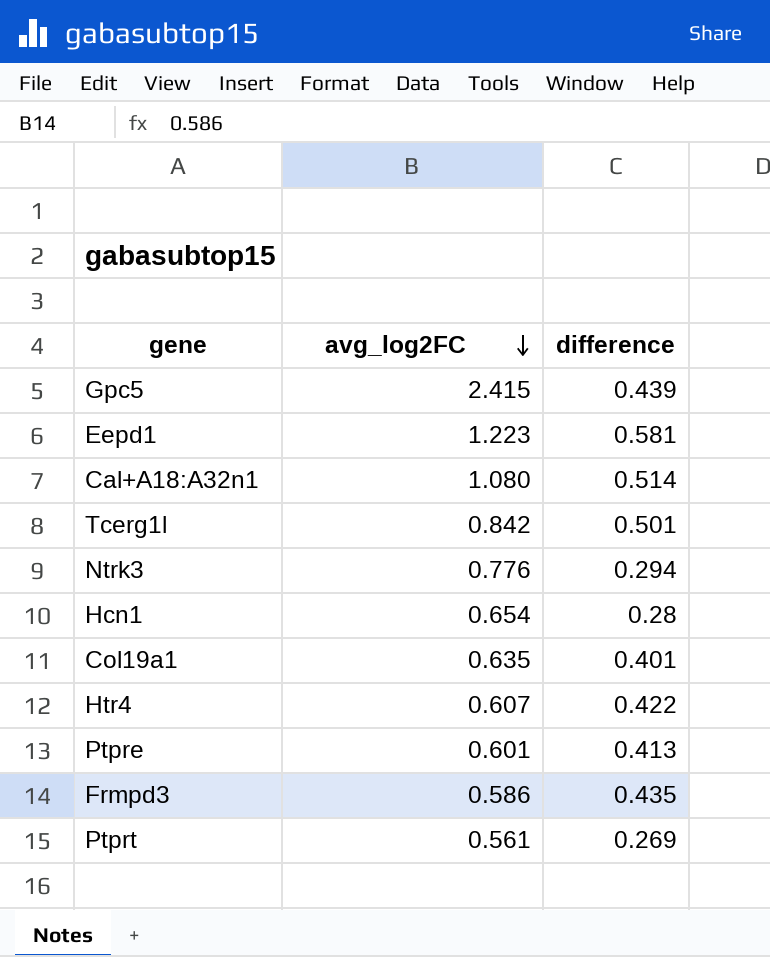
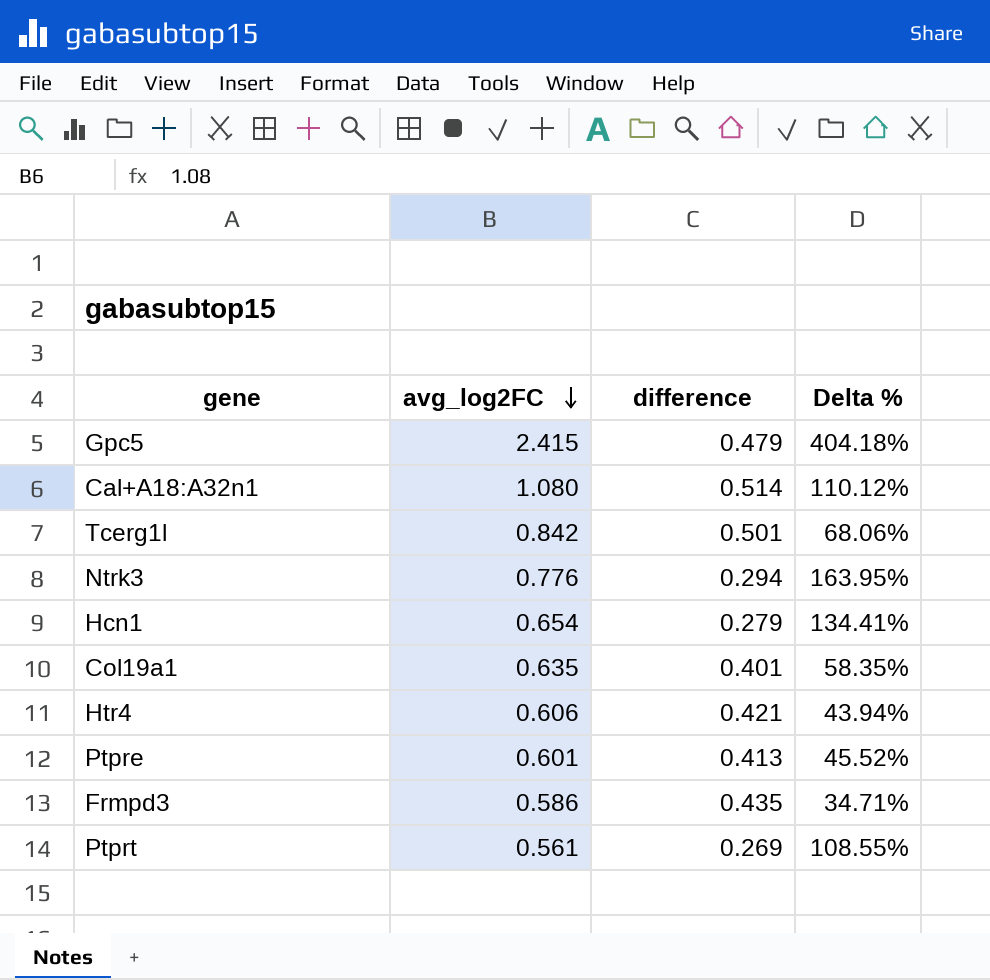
column Delta % | formula: none -> ([avg_log2FC] - [difference]) / [difference]
row Eepd1: 1.223 | 0.581 -> none
Gpc5 | difference: 0.439 -> 0.479
Hcn1 | difference: 0.28 -> 0.279
Htr4 | avg_log2FC: 0.607 -> 0.606
Htr4 | difference: 0.422 -> 0.421

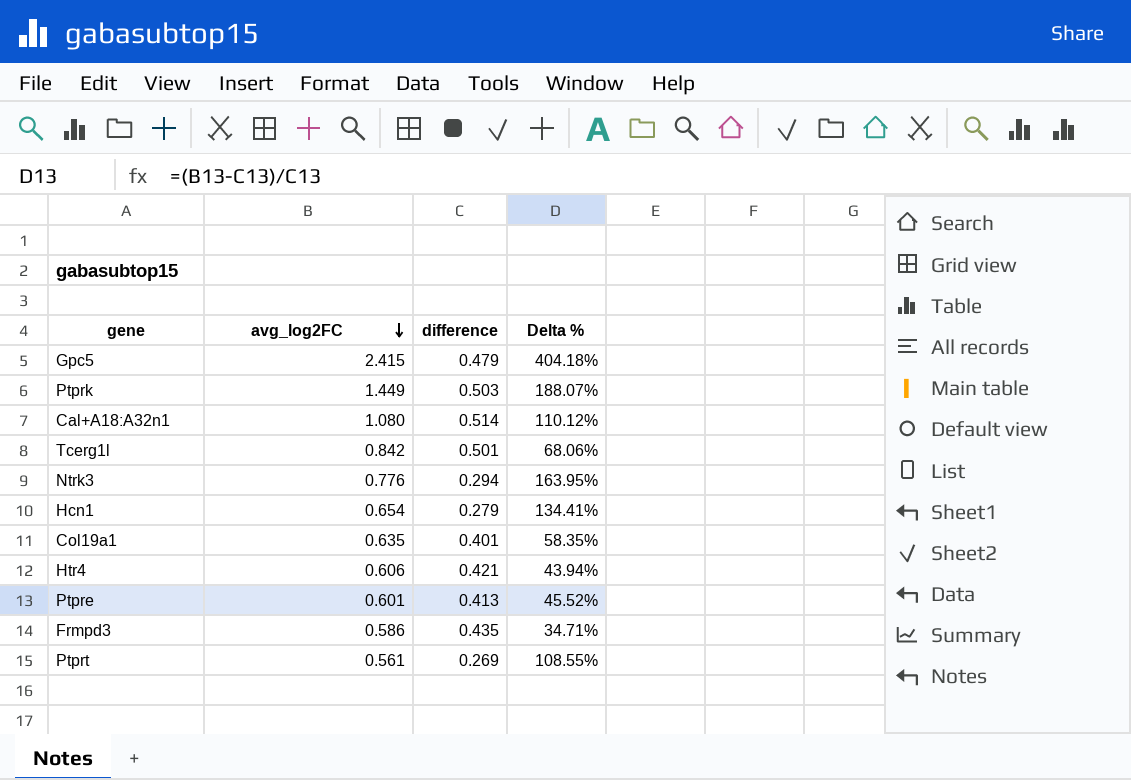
row Ptprk: none -> 1.449 | 0.503 | 188.07%

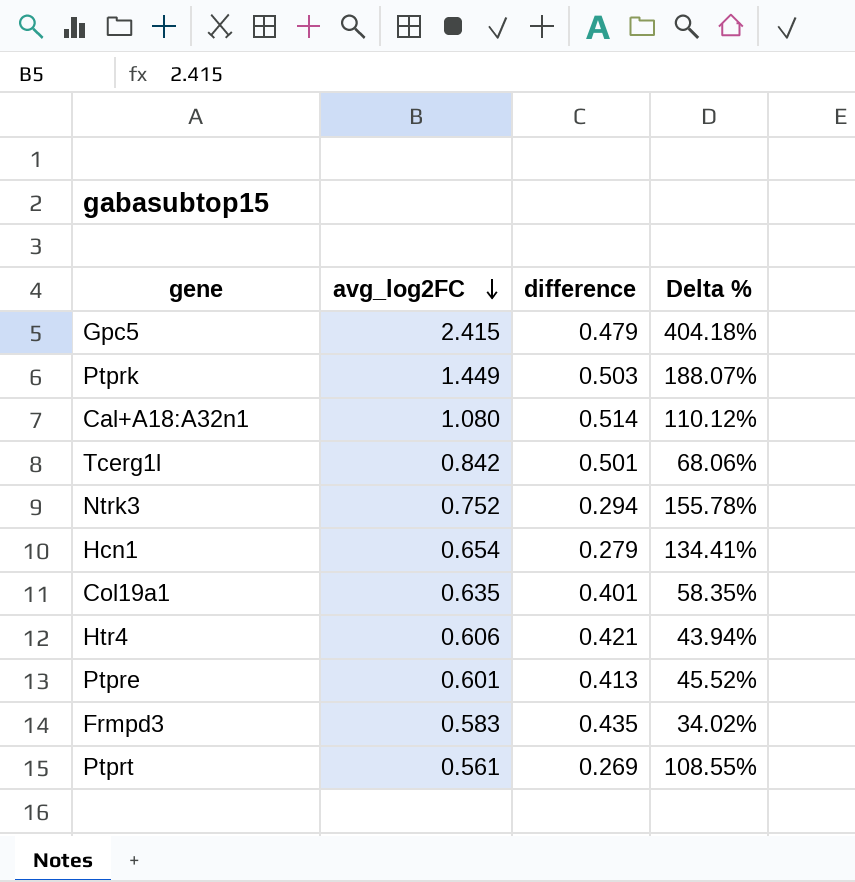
Ntrk3 | avg_log2FC: 0.776 -> 0.752
Ntrk3 | Delta %: 163.95% -> 155.78%
Frmpd3 | avg_log2FC: 0.586 -> 0.583
Frmpd3 | Delta %: 34.71% -> 34.02%

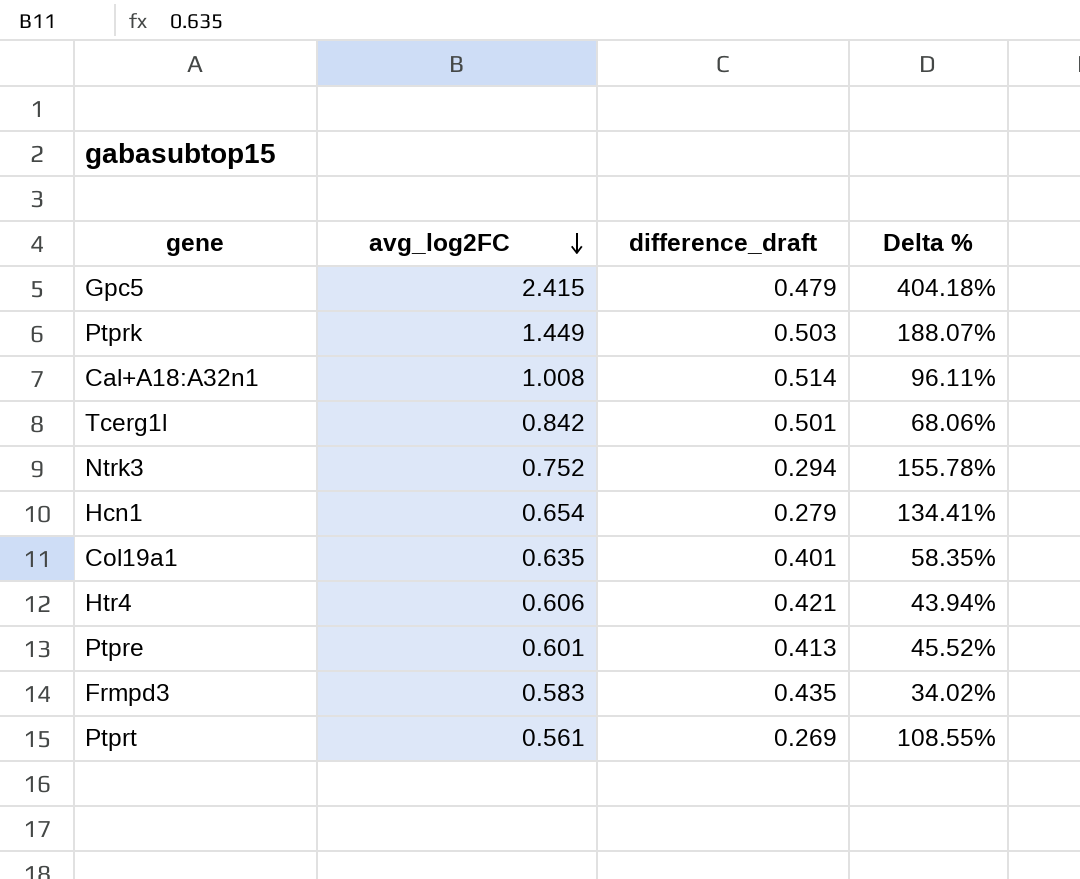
column name: difference -> difference_draft
Cal+A18:A32n1 | avg_log2FC: 1.080 -> 1.008
Cal+A18:A32n1 | Delta %: 110.12% -> 96.11%

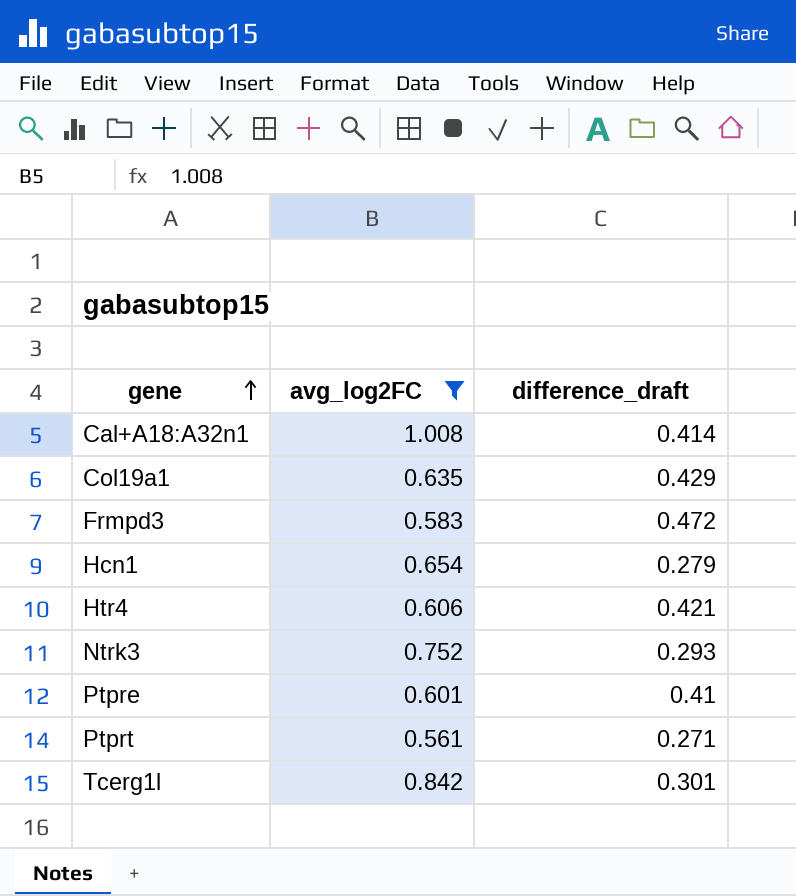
filter: none -> avg_log2FC <= 1.008
row order: avg_log2FC descending -> gene ascending
column Delta % | formula: ([avg_log2FC] - [difference_draft]) / [difference_draft] -> none
Cal+A18:A32n1 | difference_draft: 0.514 -> 0.414
Col19a1 | difference_draft: 0.401 -> 0.429
Frmpd3 | difference_draft: 0.435 -> 0.472
Ntrk3 | difference_draft: 0.294 -> 0.293
Ptpre | difference_draft: 0.413 -> 0.41
Ptprt | difference_draft: 0.269 -> 0.271
Tcerg1l | difference_draft: 0.501 -> 0.301

